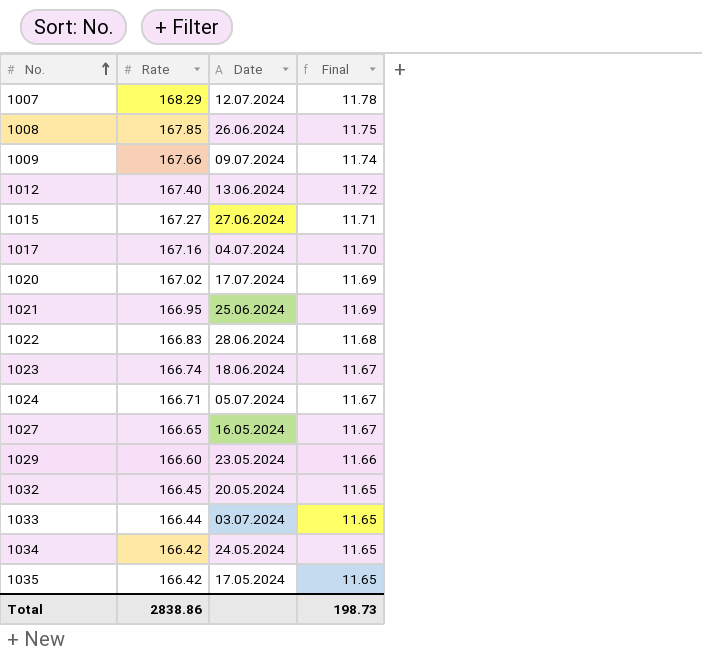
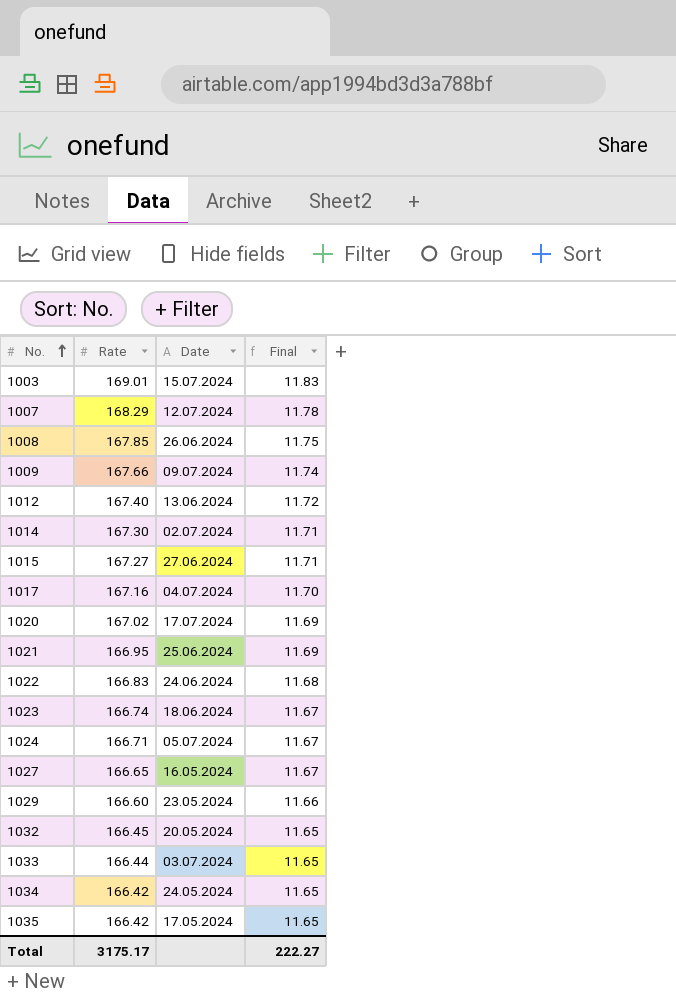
row 1003: none -> 169.01 | 15.07.2024 | 11.83
row 1014: none -> 167.30 | 02.07.2024 | 11.71
1022 | Date: 28.06.2024 -> 24.06.2024
Total | Rate: 2838.86 -> 3175.17
Total | Final: 198.73 -> 222.27

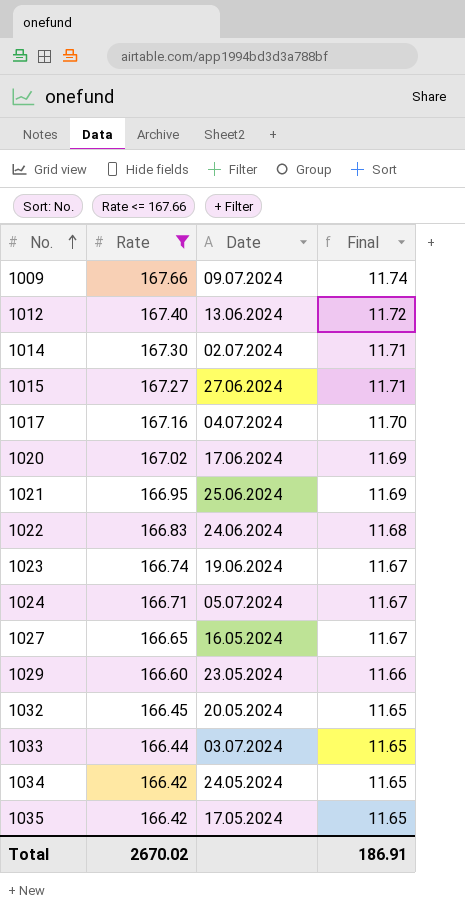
filter: none -> Rate <= 167.66
1020 | Date: 17.07.2024 -> 17.06.2024
1023 | Date: 18.06.2024 -> 19.06.2024
Total | Rate: 3175.17 -> 2670.02
Total | Final: 222.27 -> 186.91

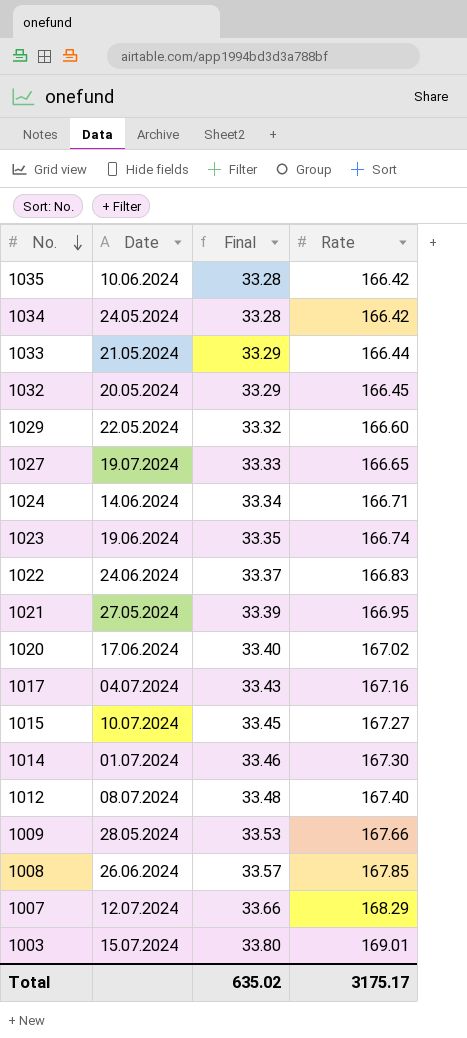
filter: Rate <= 167.66 -> none
row order: No. ascending -> No. descending
column Final | formula: [Rate] * 0.07 -> [Rate] * 0.2
column Rate | position: 2 -> 4
1035 | Date: 17.05.2024 -> 10.06.2024
1033 | Date: 03.07.2024 -> 21.05.2024
1029 | Date: 23.05.2024 -> 22.05.2024
1027 | Date: 16.05.2024 -> 19.07.2024
1024 | Date: 05.07.2024 -> 14.06.2024
1021 | Date: 25.06.2024 -> 27.05.2024
1015 | Date: 27.06.2024 -> 10.07.2024
1014 | Date: 02.07.2024 -> 01.07.2024
1012 | Date: 13.06.2024 -> 08.07.2024
1009 | Date: 09.07.2024 -> 28.05.2024
Total | Final: 186.91 -> 635.02
Total | Rate: 2670.02 -> 3175.17

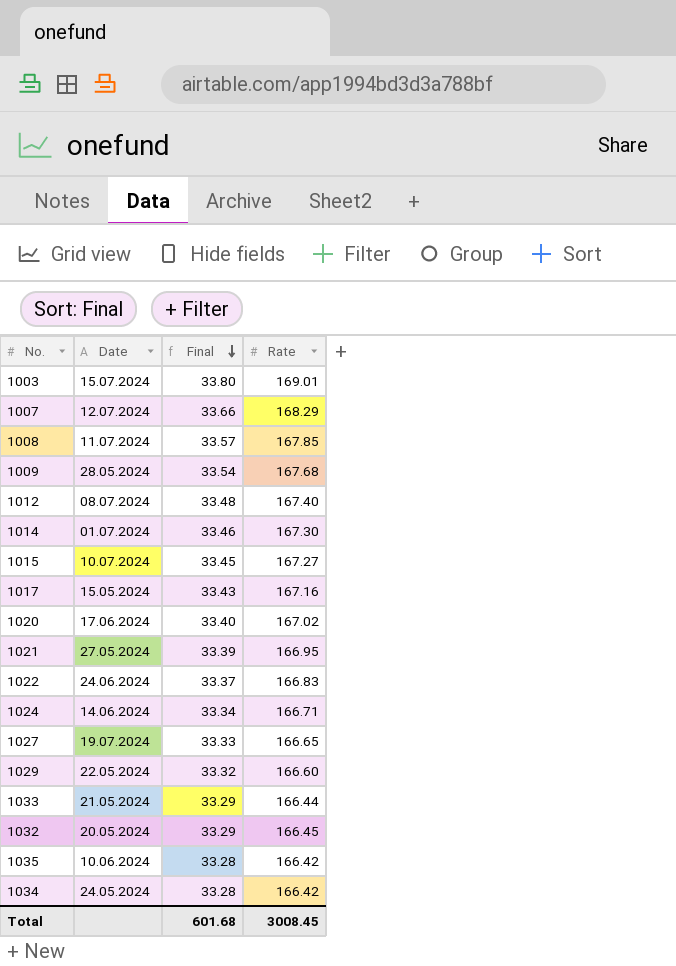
row order: No. descending -> Final descending
row 1023: 19.06.2024 | 33.35 | 166.74 -> none
1008 | Date: 26.06.2024 -> 11.07.2024
1009 | Final: 33.53 -> 33.54
1009 | Rate: 167.66 -> 167.68
1017 | Date: 04.07.2024 -> 15.05.2024
Total | Final: 635.02 -> 601.68
Total | Rate: 3175.17 -> 3008.45

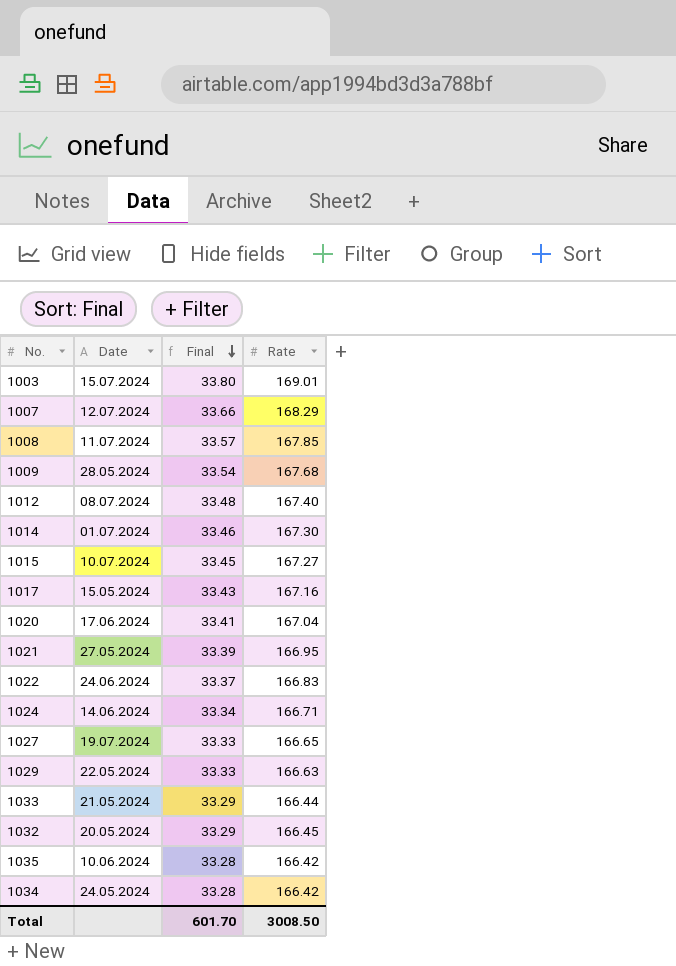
1020 | Final: 33.40 -> 33.41
1020 | Rate: 167.02 -> 167.04
1029 | Final: 33.32 -> 33.33
1029 | Rate: 166.60 -> 166.63
Total | Final: 601.68 -> 601.70
Total | Rate: 3008.45 -> 3008.50

